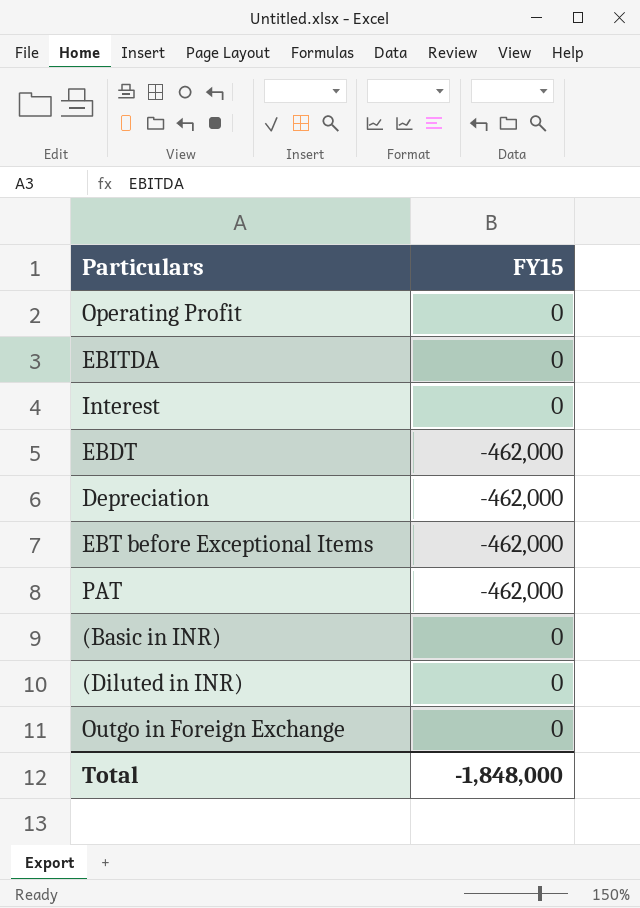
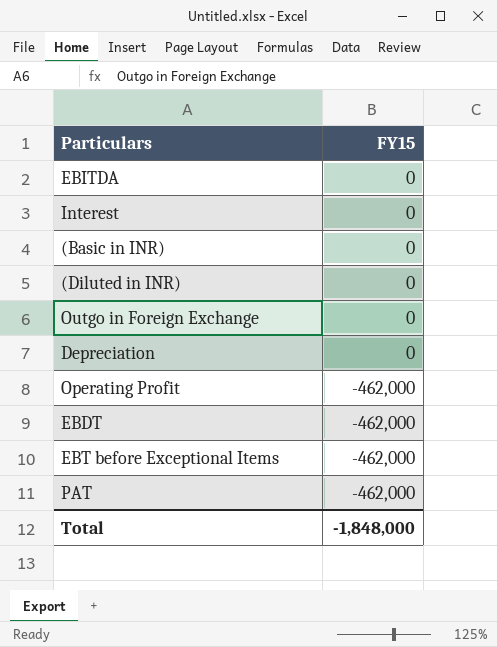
row order: none -> FY15 descending
Depreciation | FY15: -462,000 -> 0
Operating Profit | FY15: 0 -> -462,000

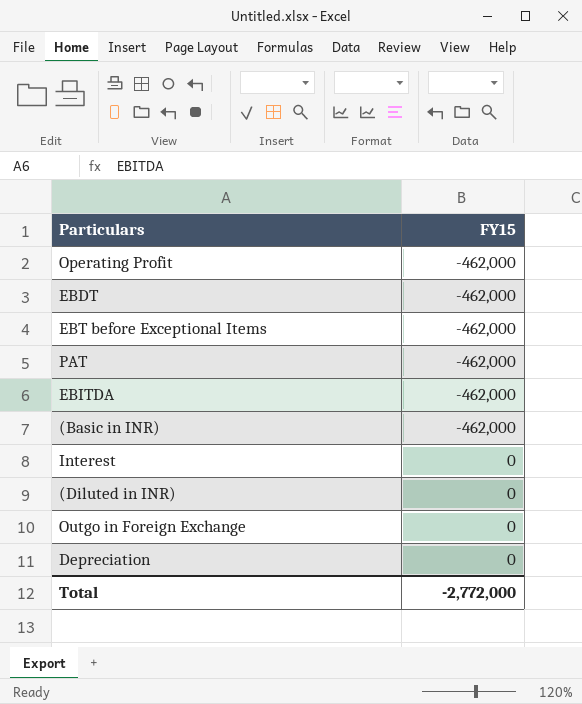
row order: FY15 descending -> FY15 ascending
EBITDA | FY15: 0 -> -462,000
(Basic in INR) | FY15: 0 -> -462,000
Total | FY15: -1,848,000 -> -2,772,000

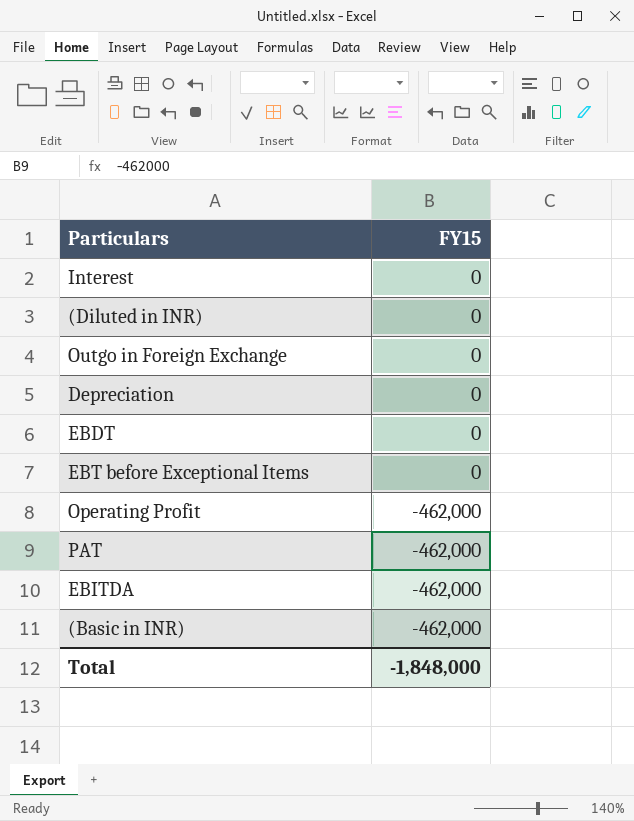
row order: FY15 ascending -> FY15 descending
EBDT | FY15: -462,000 -> 0
EBT before Exceptional Items | FY15: -462,000 -> 0
Total | FY15: -2,772,000 -> -1,848,000

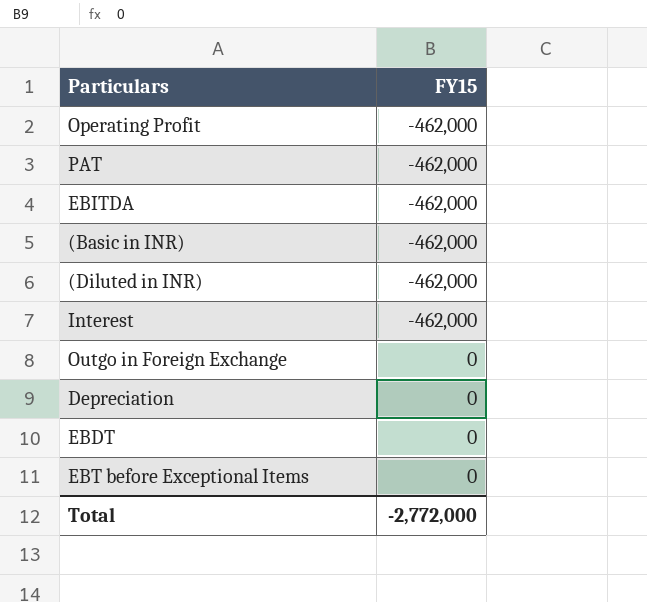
row order: FY15 descending -> FY15 ascending
(Diluted in INR) | FY15: 0 -> -462,000
Interest | FY15: 0 -> -462,000
Total | FY15: -1,848,000 -> -2,772,000

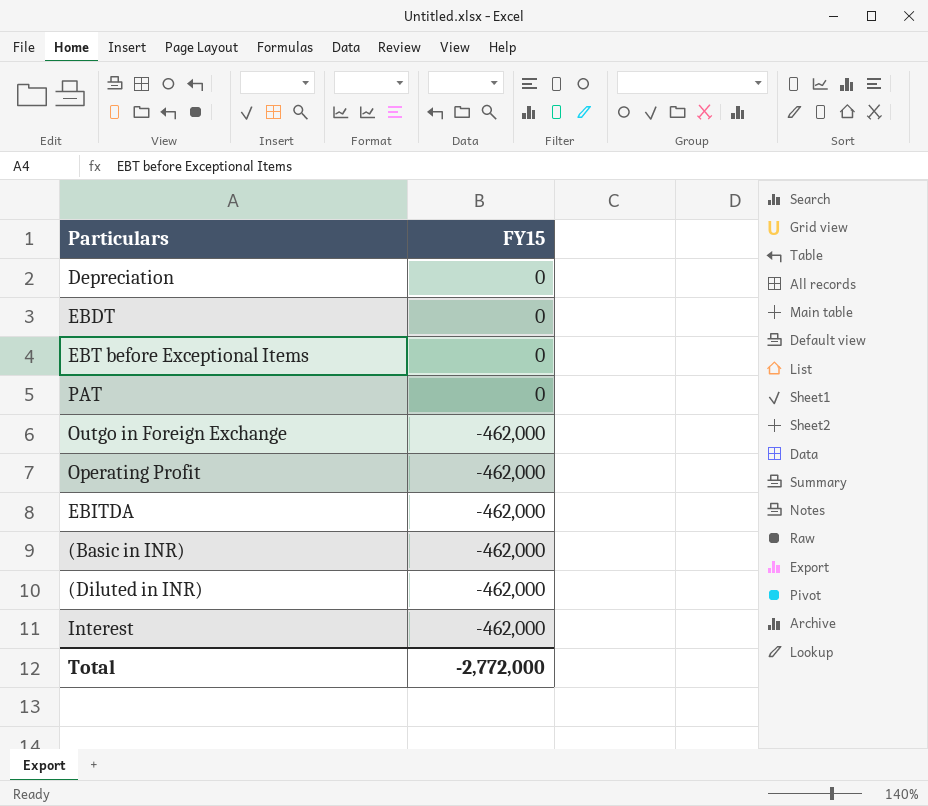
row order: FY15 ascending -> FY15 descending
PAT | FY15: -462,000 -> 0
Outgo in Foreign Exchange | FY15: 0 -> -462,000

